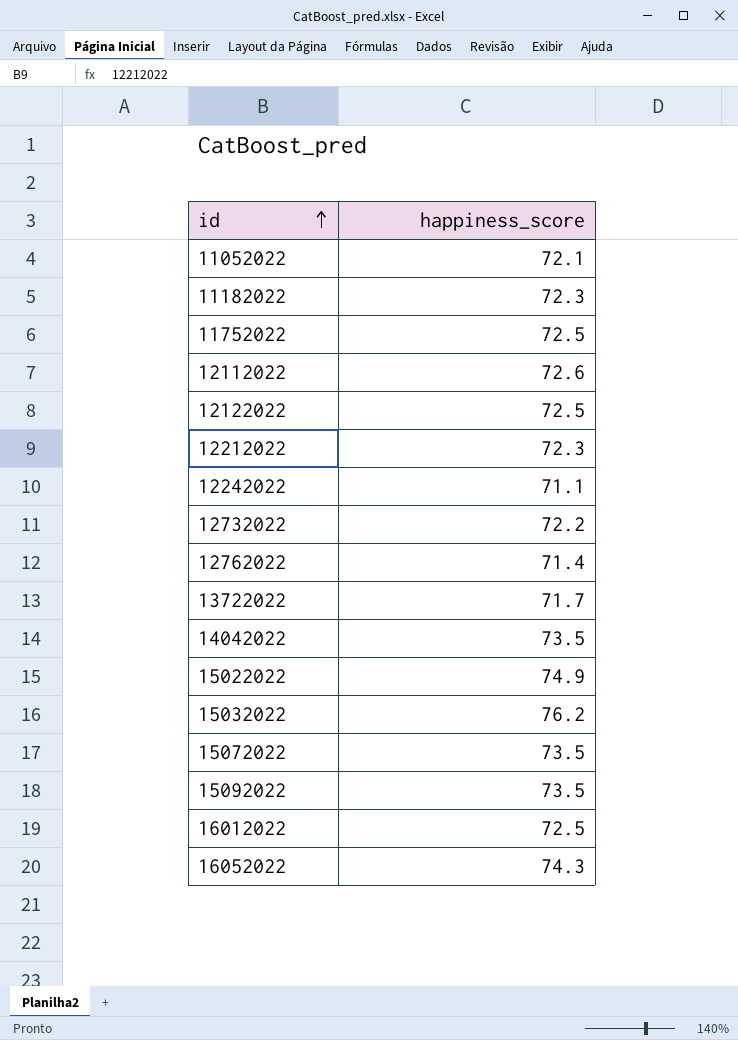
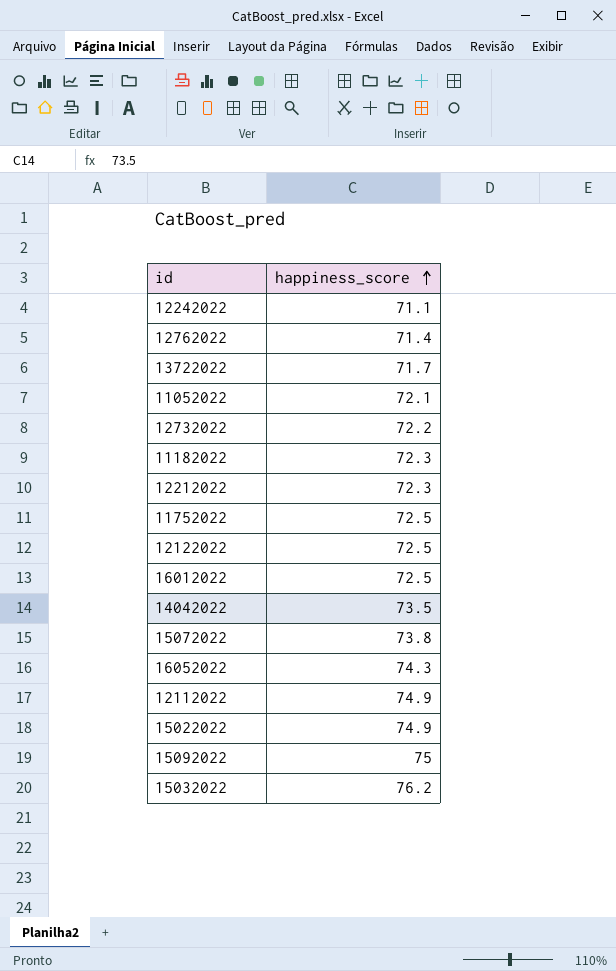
row order: id ascending -> happiness_score ascending
15072022 | happiness_score: 73.5 -> 73.8
12112022 | happiness_score: 72.6 -> 74.9
15092022 | happiness_score: 73.5 -> 75

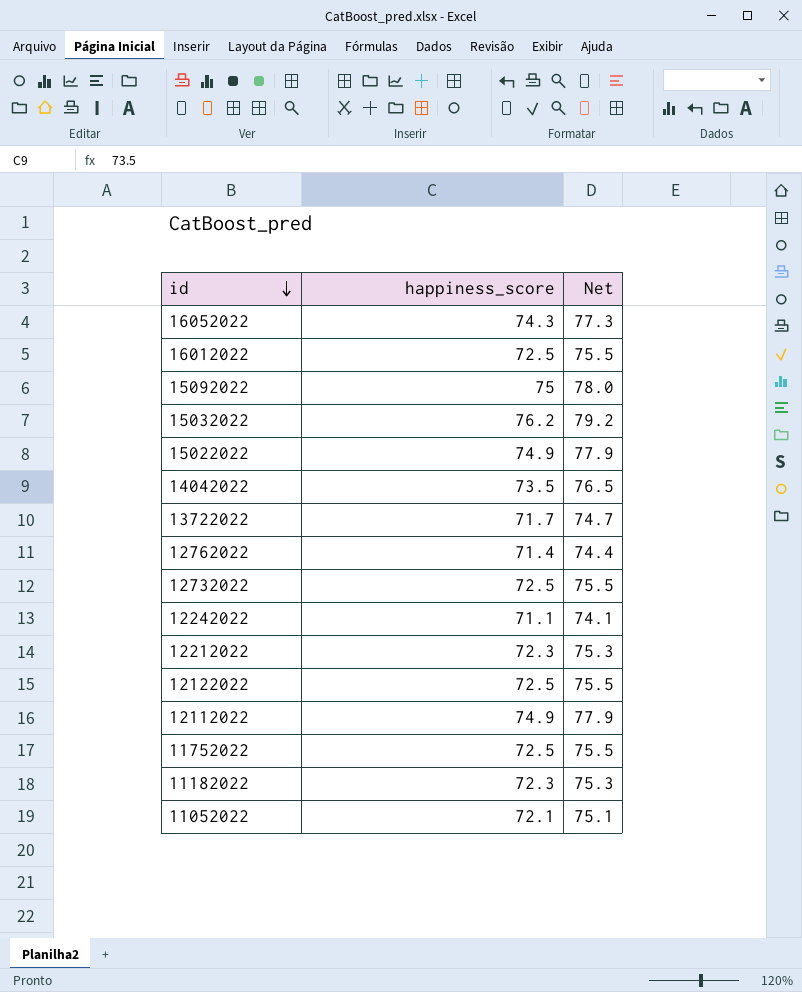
row order: happiness_score ascending -> id descending
column Net | formula: none -> [happiness_score] + 3
row 15072022: 73.8 -> none
12732022 | happiness_score: 72.2 -> 72.5

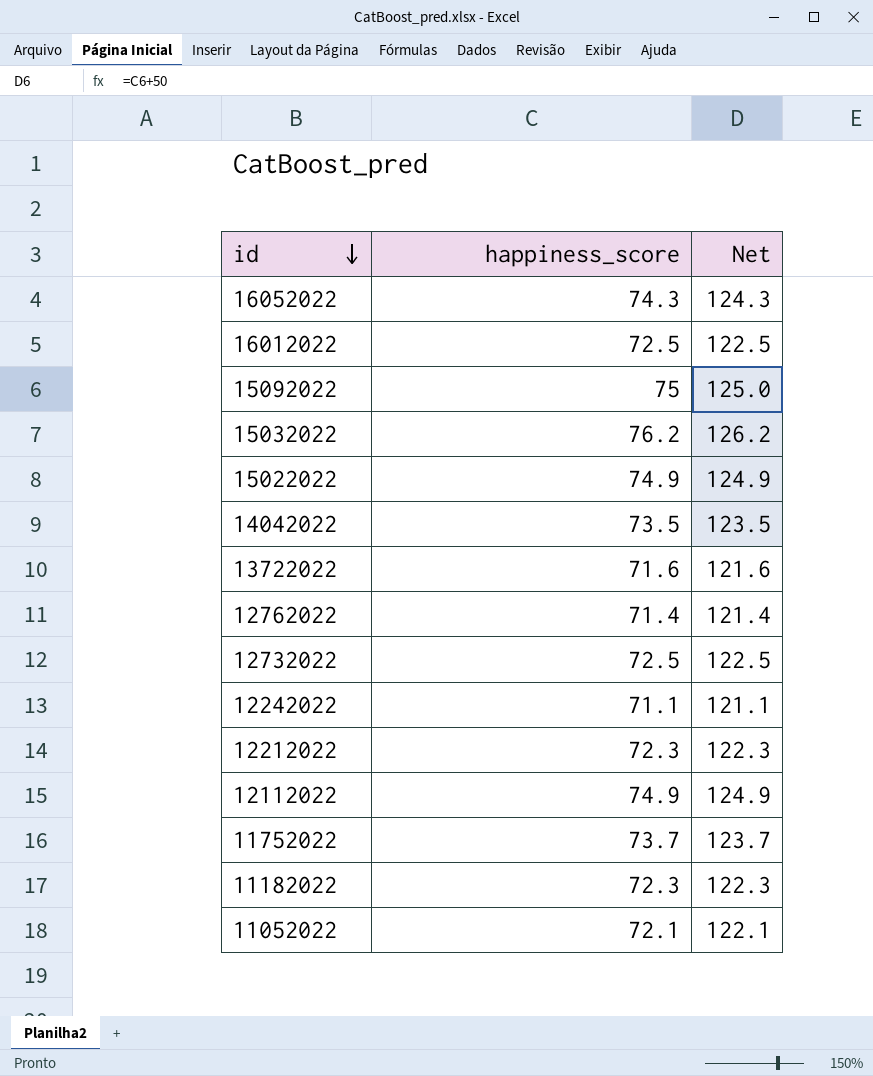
column Net | formula: [happiness_score] + 3 -> [happiness_score] + 50
row 12122022: 72.5 | 75.5 -> none
13722022 | happiness_score: 71.7 -> 71.6
11752022 | happiness_score: 72.5 -> 73.7

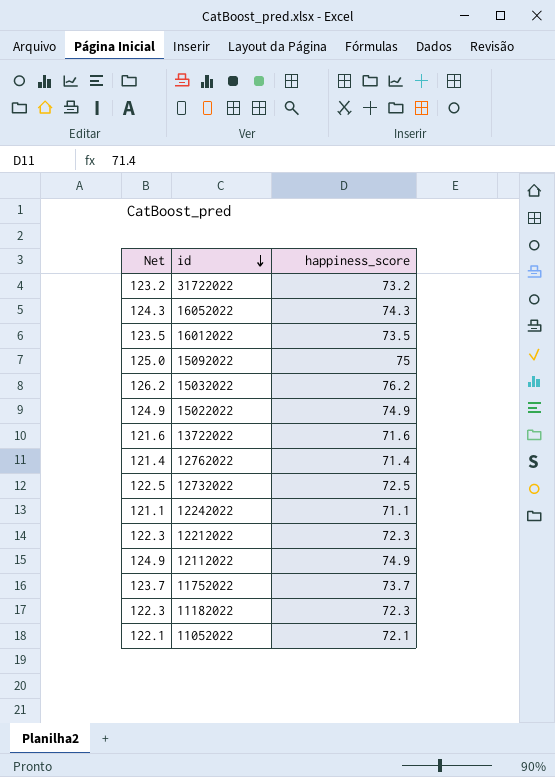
column Net | position: 3 -> 1
row 14042022: 73.5 | 123.5 -> none
row 31722022: none -> 123.2 | 73.2
16012022 | Net: 122.5 -> 123.5
16012022 | happiness_score: 72.5 -> 73.5

